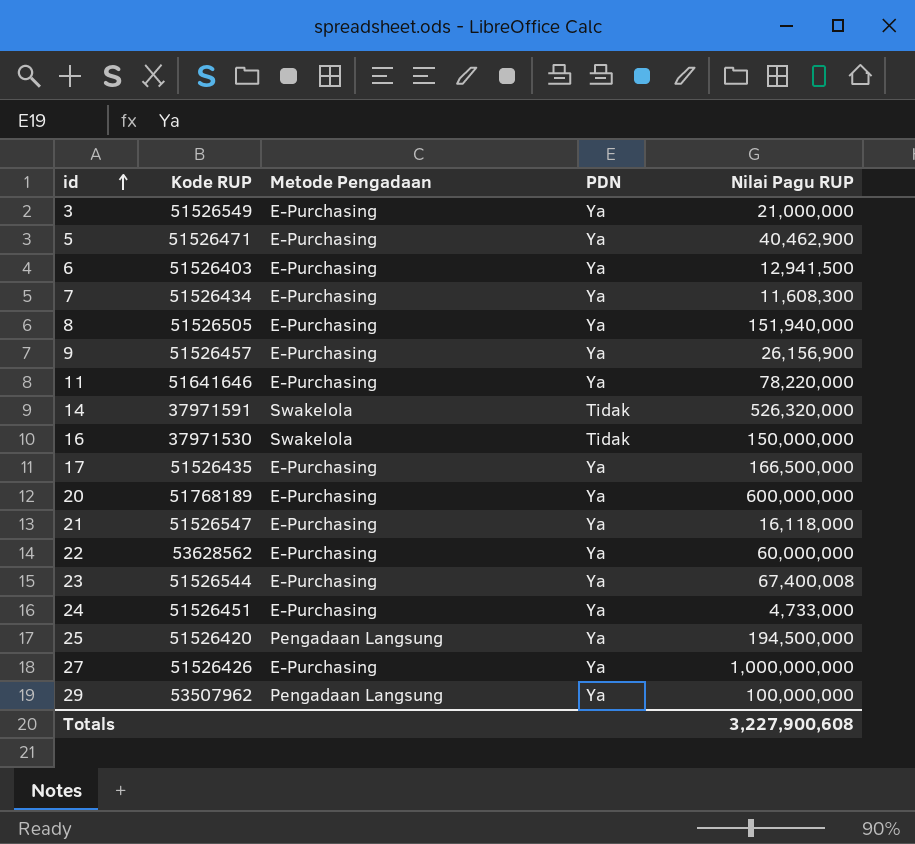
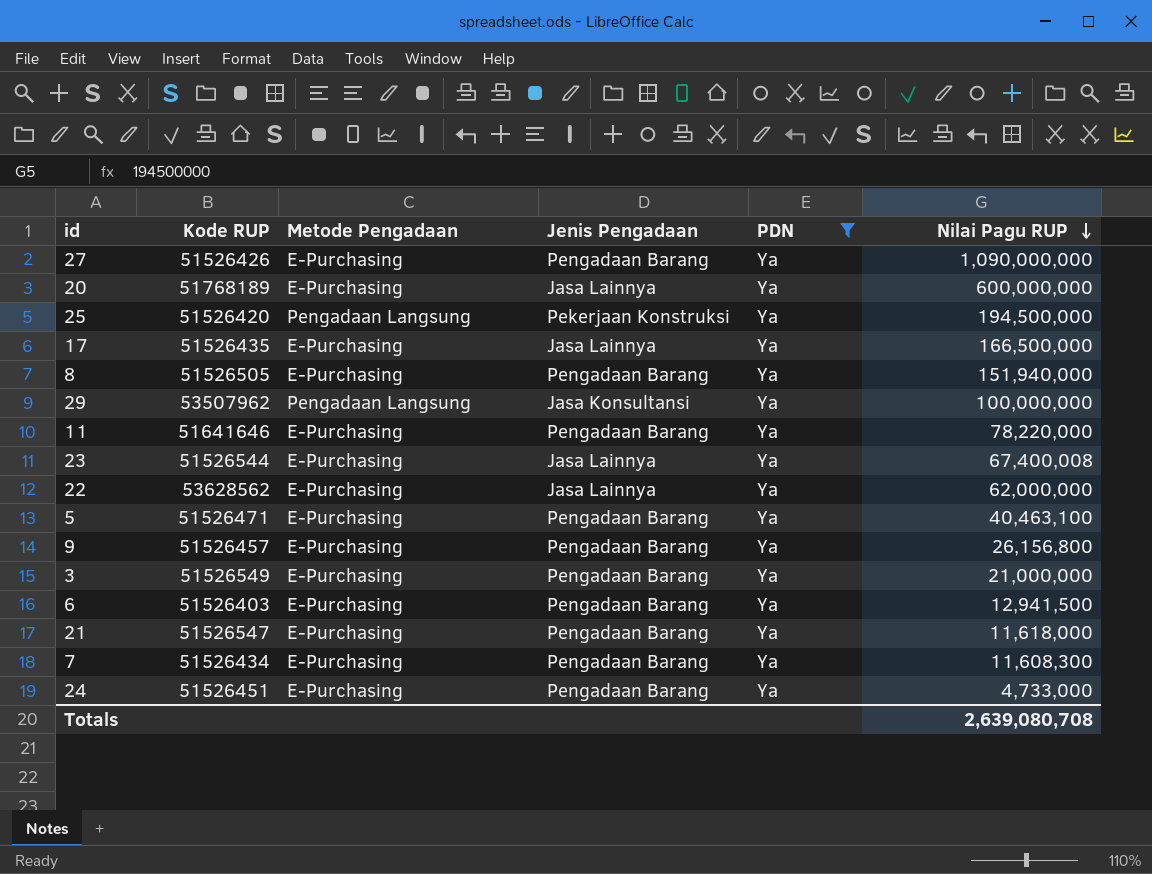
filter: none -> PDN = Ya
row order: id ascending -> Nilai Pagu RUP descending
column Jenis Pengadaan | position: none -> 4
27 | Nilai Pagu RUP: 1,000,000,000 -> 1,090,000,000
22 | Nilai Pagu RUP: 60,000,000 -> 62,000,000
5 | Nilai Pagu RUP: 40,462,900 -> 40,463,100
9 | Nilai Pagu RUP: 26,156,900 -> 26,156,800
21 | Nilai Pagu RUP: 16,118,000 -> 11,618,000
Totals | Nilai Pagu RUP: 3,227,900,608 -> 2,639,080,708

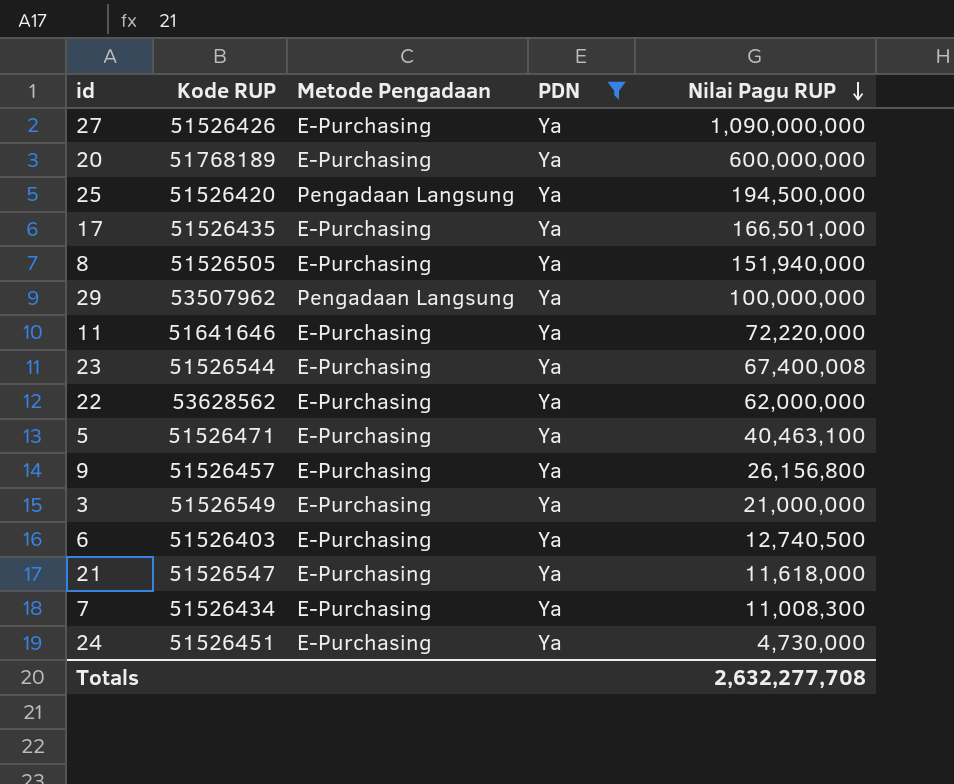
column Jenis Pengadaan | position: 4 -> none
17 | Nilai Pagu RUP: 166,500,000 -> 166,501,000
11 | Nilai Pagu RUP: 78,220,000 -> 72,220,000
6 | Nilai Pagu RUP: 12,941,500 -> 12,740,500
7 | Nilai Pagu RUP: 11,608,300 -> 11,008,300
24 | Nilai Pagu RUP: 4,733,000 -> 4,730,000
Totals | Nilai Pagu RUP: 2,639,080,708 -> 2,632,277,708

